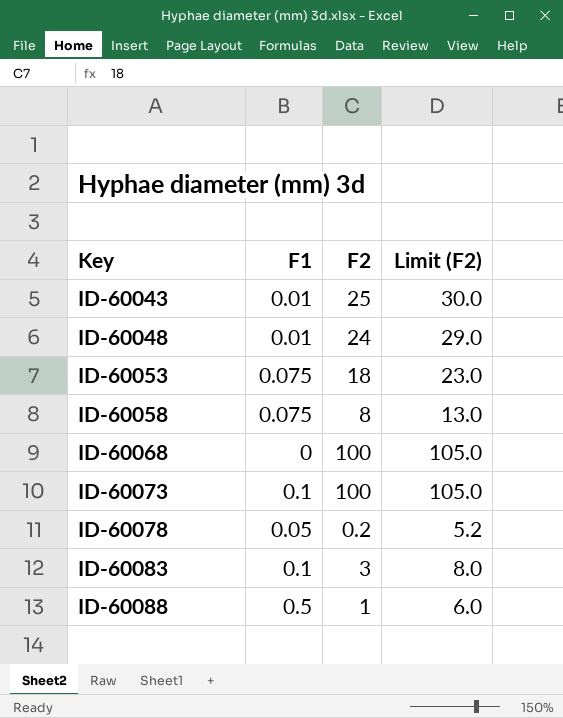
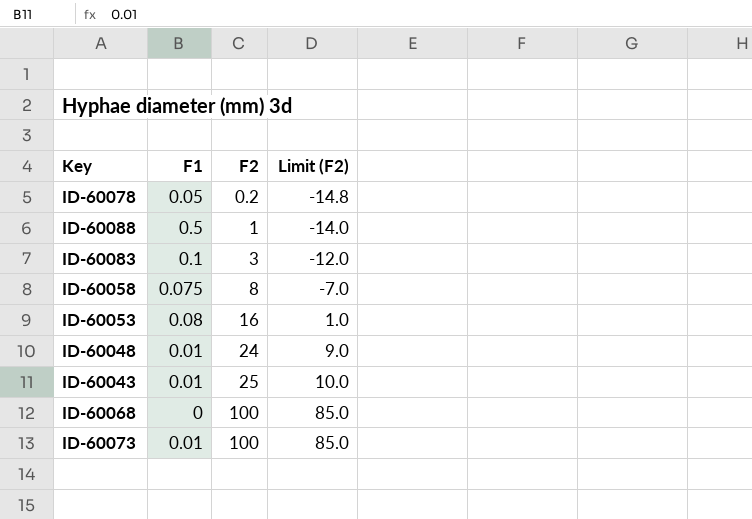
row order: Key ascending -> F2 ascending
column Limit (F2) | formula: [F2] + 5 -> [F2] - 15
ID-60053 | F1: 0.075 -> 0.08
ID-60053 | F2: 18 -> 16
ID-60073 | F1: 0.1 -> 0.01

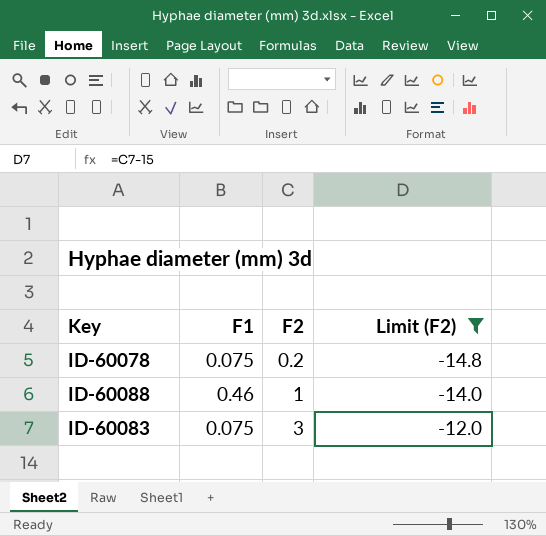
filter: none -> Limit (F2) <= -12.0
ID-60078 | F1: 0.05 -> 0.075
ID-60088 | F1: 0.5 -> 0.46
ID-60083 | F1: 0.1 -> 0.075

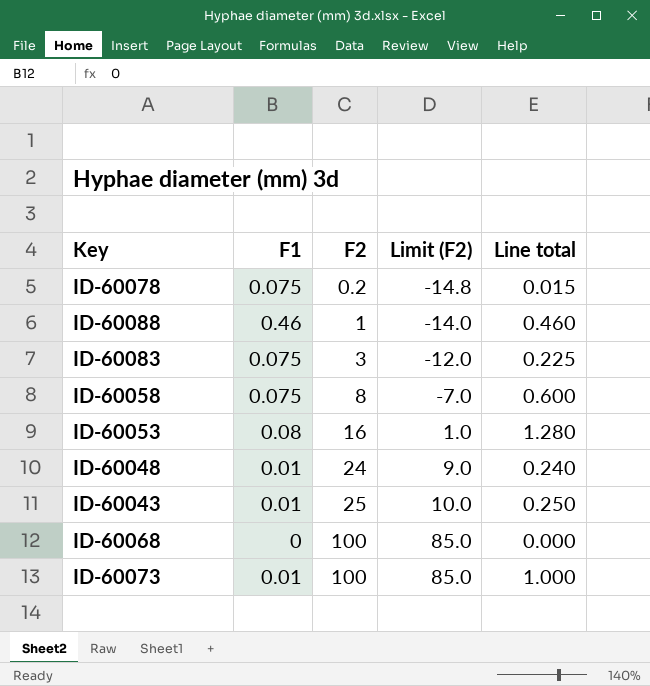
filter: Limit (F2) <= -12.0 -> none
column Line total | formula: none -> [F1] * [F2]

